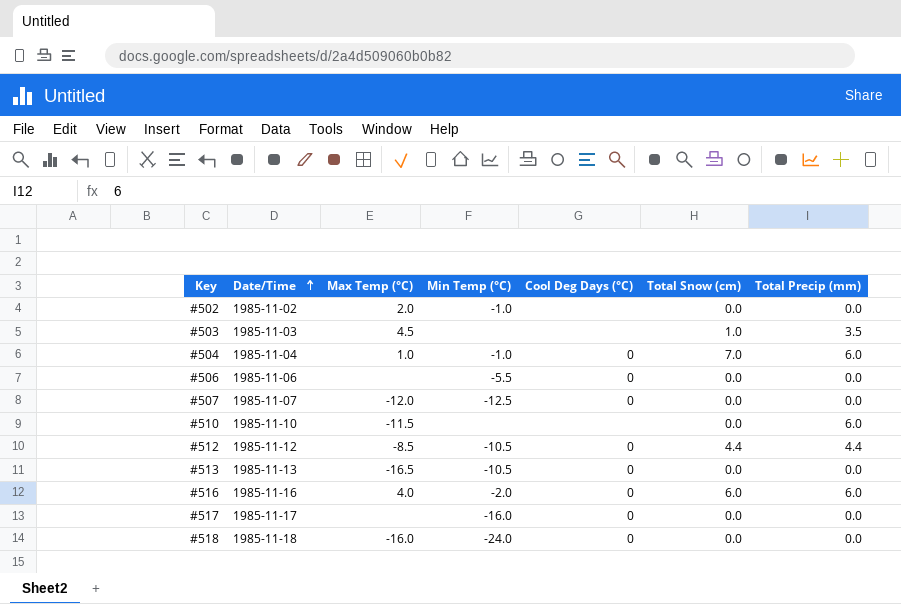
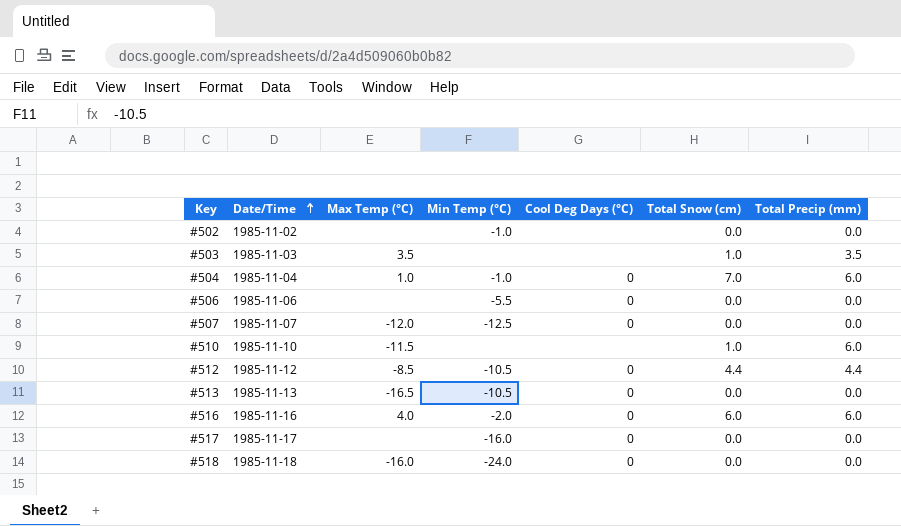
#502 | Max Temp (°C): 2.0 -> none
#503 | Max Temp (°C): 4.5 -> 3.5
#510 | Total Snow (cm): 0.0 -> 1.0

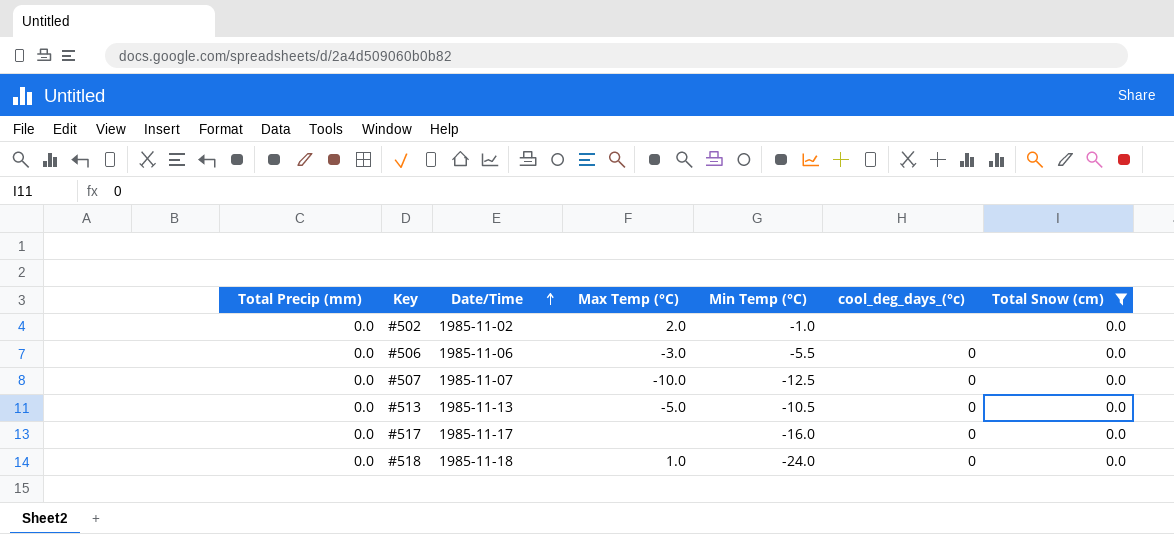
filter: none -> Total Snow (cm) = 0.0
column Total Precip (mm) | position: 7 -> 1
column name: Cool Deg Days (°C) -> cool_deg_days_(°c)
#502 | Max Temp (°C): none -> 2.0
#506 | Max Temp (°C): none -> -3.0
#507 | Max Temp (°C): -12.0 -> -10.0
#513 | Max Temp (°C): -16.5 -> -5.0
#518 | Max Temp (°C): -16.0 -> 1.0

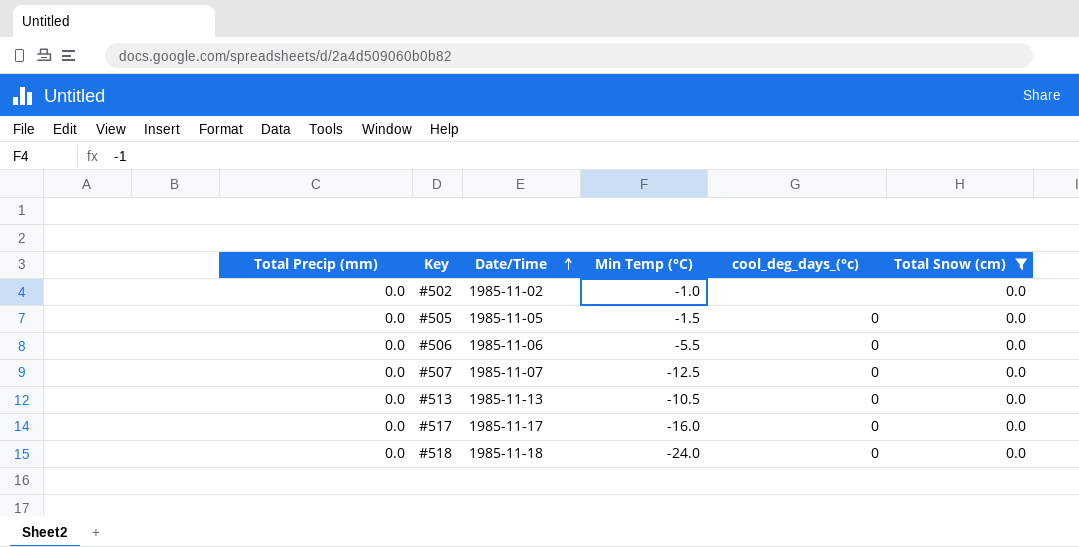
column Max Temp (°C) | position: 4 -> none
row #505: none -> 0.0 | 1985-11-05 | -1.5 | 0 | 0.0

